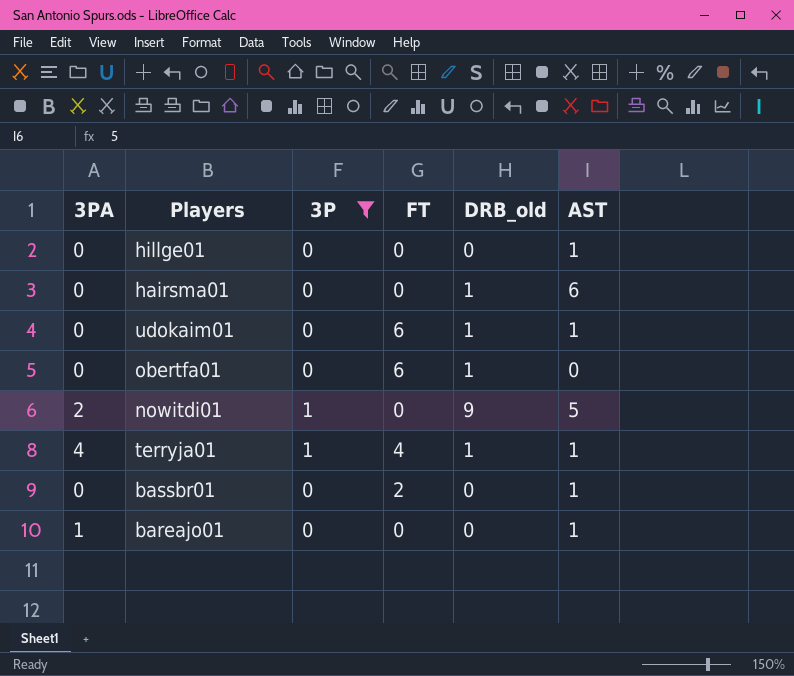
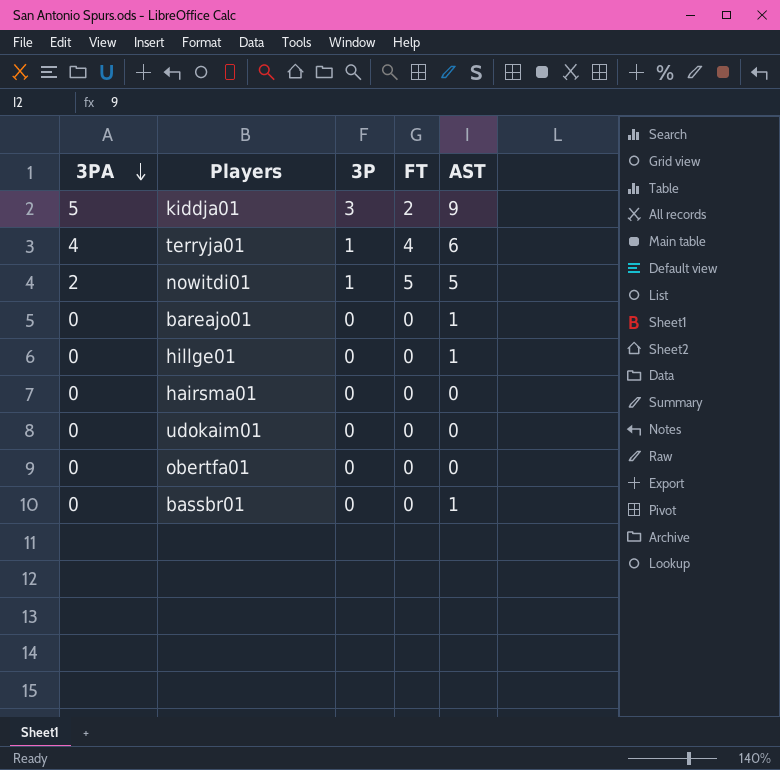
filter: 3P != 3 -> none
row order: none -> 3PA descending
column DRB_old | position: 5 -> none
terryja01 | AST: 1 -> 6
nowitdi01 | FT: 0 -> 5
bareajo01 | 3PA: 1 -> 0
hairsma01 | AST: 6 -> 0
udokaim01 | FT: 6 -> 0
udokaim01 | AST: 1 -> 0
obertfa01 | FT: 6 -> 0
bassbr01 | FT: 2 -> 0

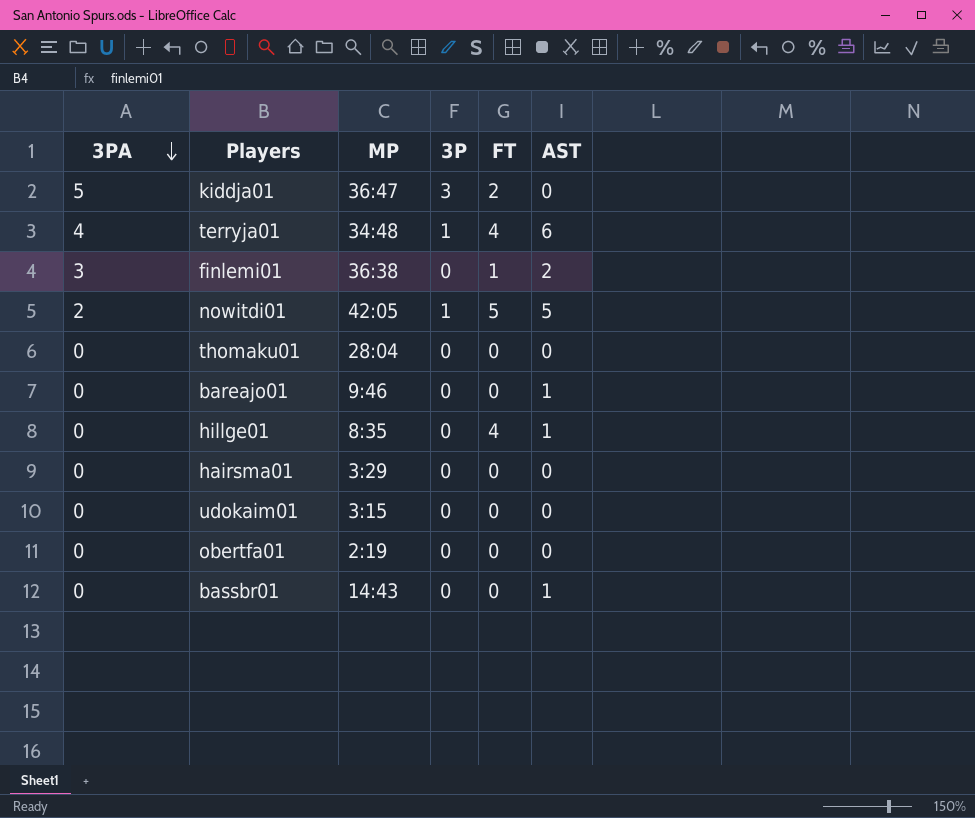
column MP | position: none -> 3
kiddja01 | AST: 9 -> 0
row finlemi01: none -> 3 | 36:38 | 0 | 1 | 2
row thomaku01: none -> 0 | 28:04 | 0 | 0 | 0
hillge01 | FT: 0 -> 4

